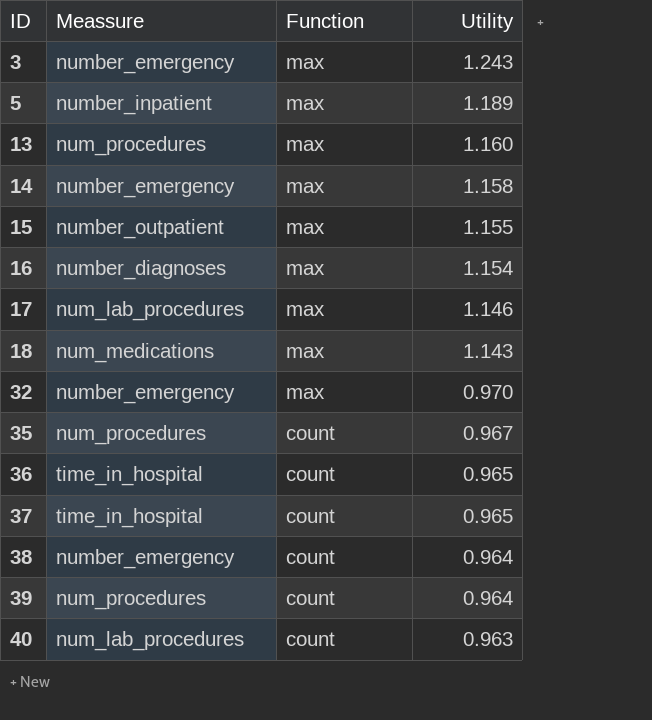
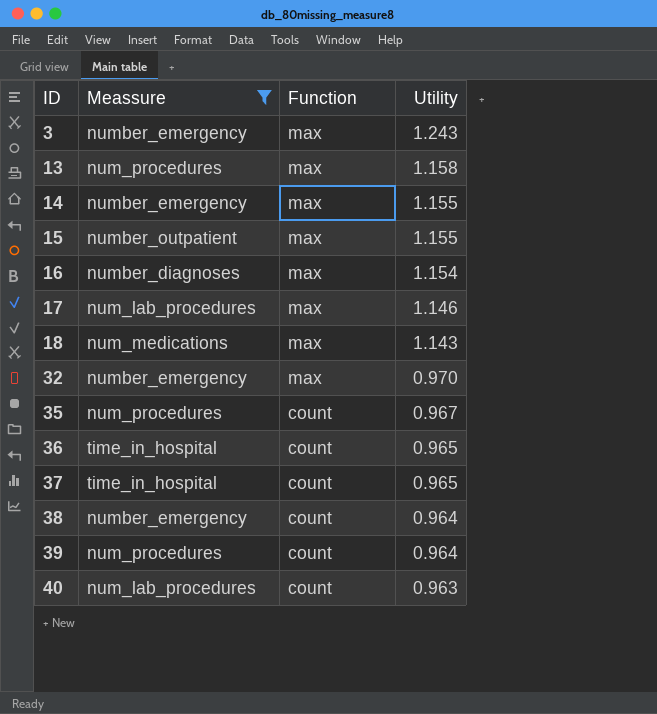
filter: none -> Meassure != number_inpatient
13 | Utility: 1.160 -> 1.158
14 | Utility: 1.158 -> 1.155

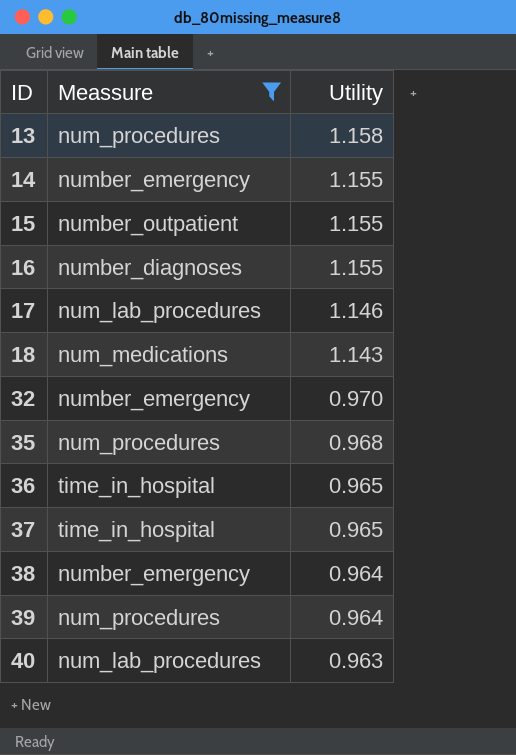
column Function | position: 3 -> none
row 3: number_emergency | max | 1.243 -> none
16 | Utility: 1.154 -> 1.155
35 | Utility: 0.967 -> 0.968

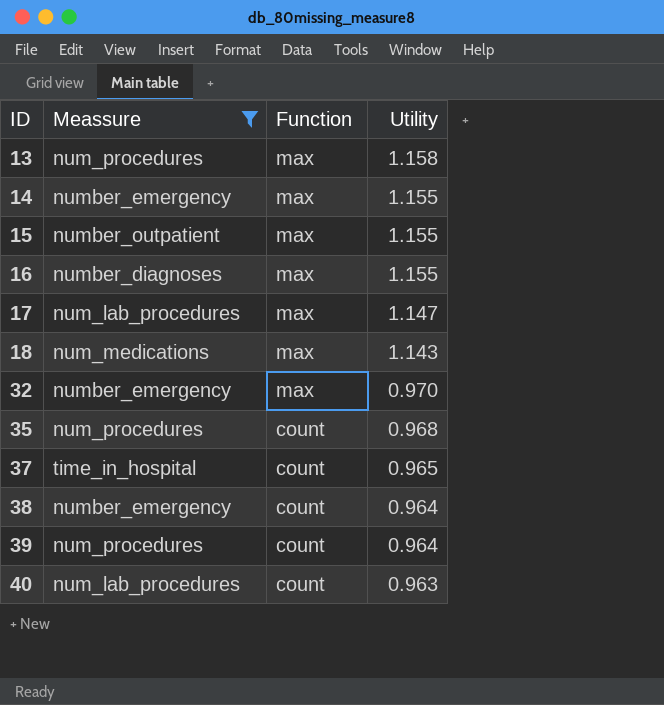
column Function | position: none -> 3
row 36: time_in_hospital | 0.965 -> none
17 | Utility: 1.146 -> 1.147

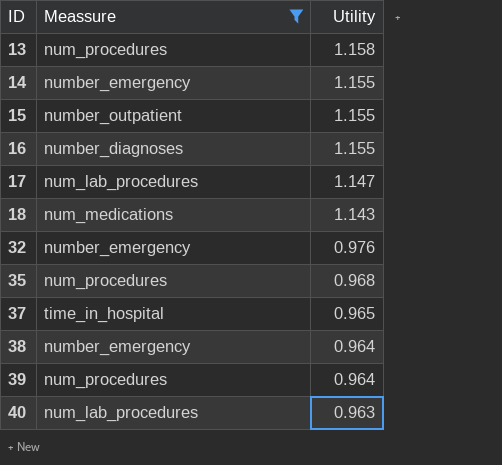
column Function | position: 3 -> none
32 | Utility: 0.970 -> 0.976

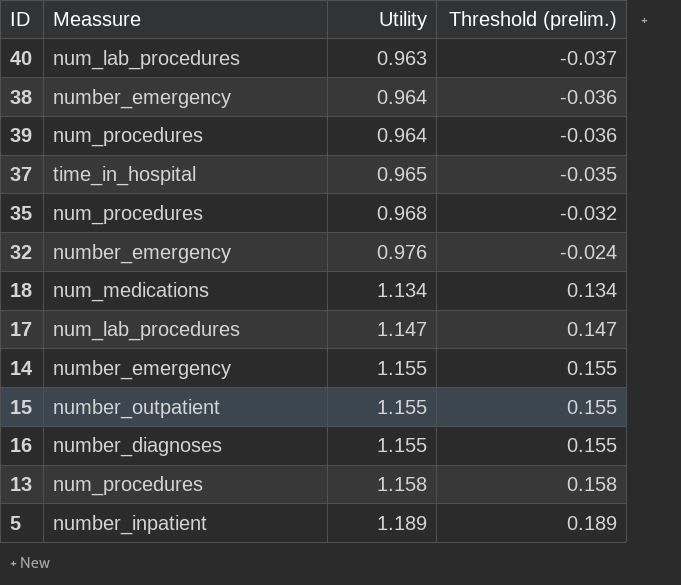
filter: Meassure != number_inpatient -> none
row order: ID ascending -> Utility ascending
column Threshold (prelim.) | formula: none -> [Utility] - 1
18 | Utility: 1.143 -> 1.134

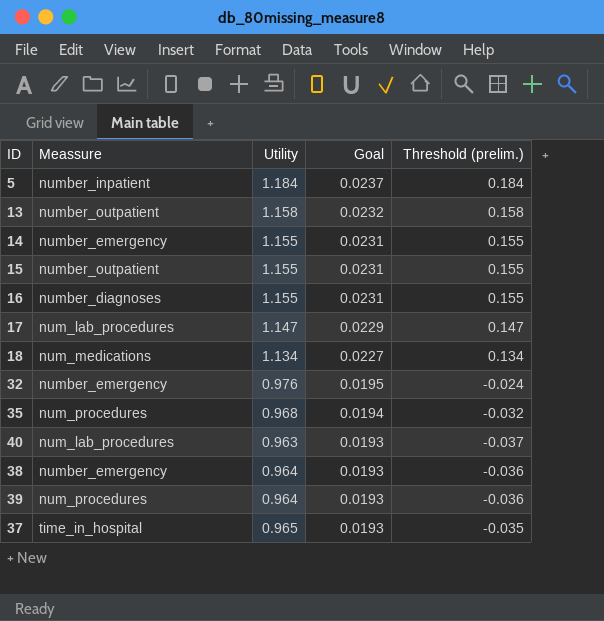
row order: Utility ascending -> Goal descending
column Goal | formula: none -> [Utility] * 0.02
5 | Utility: 1.189 -> 1.184
5 | Threshold (prelim.): 0.189 -> 0.184
13 | Meassure: num_procedures -> number_outpatient

